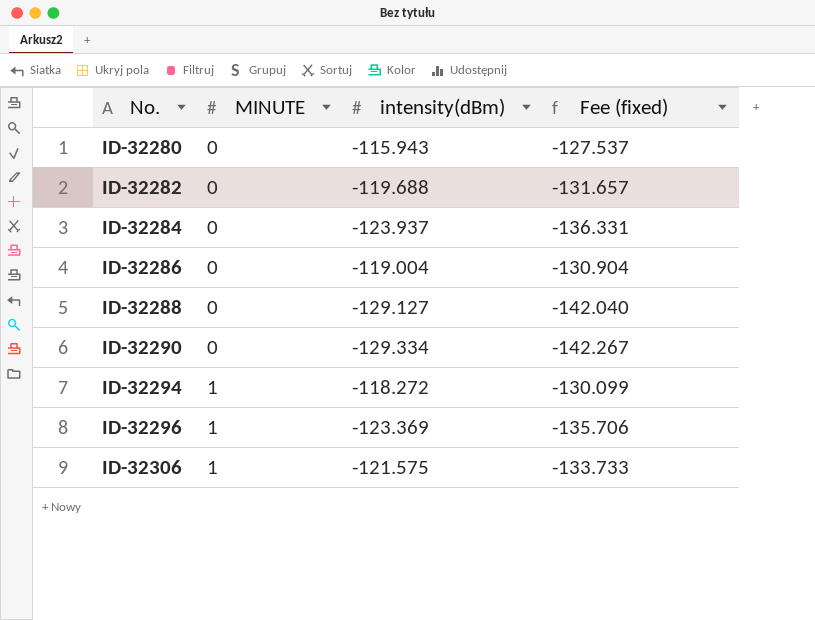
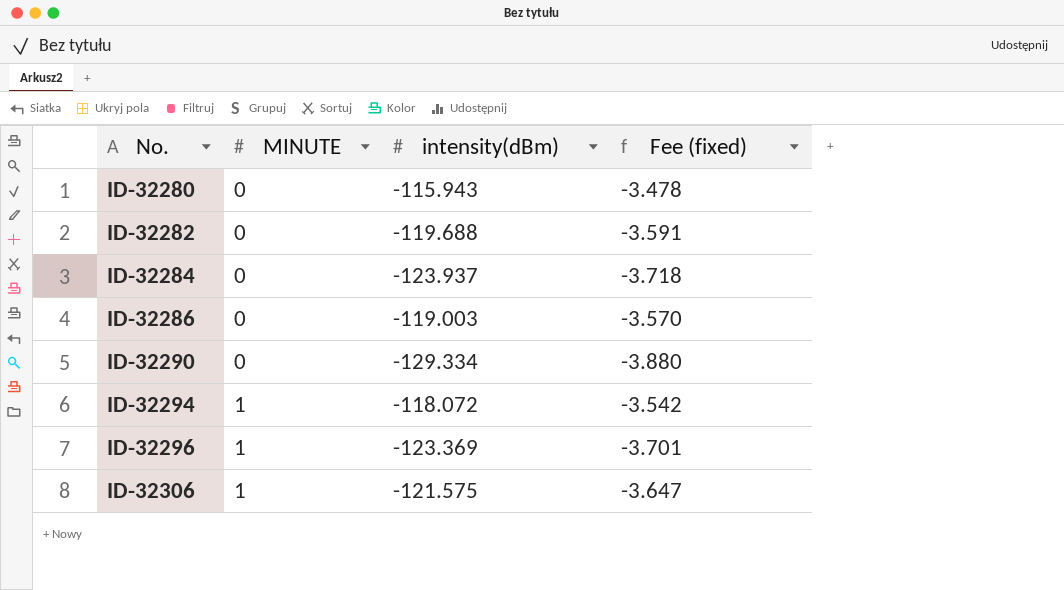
column Fee (fixed) | formula: [intensity(dBm)] * 1.1 -> [intensity(dBm)] * 0.03
row ID-32288: 0 | -129.127 | -142.040 -> none
ID-32286 | intensity(dBm): -119.004 -> -119.003
ID-32294 | intensity(dBm): -118.272 -> -118.072

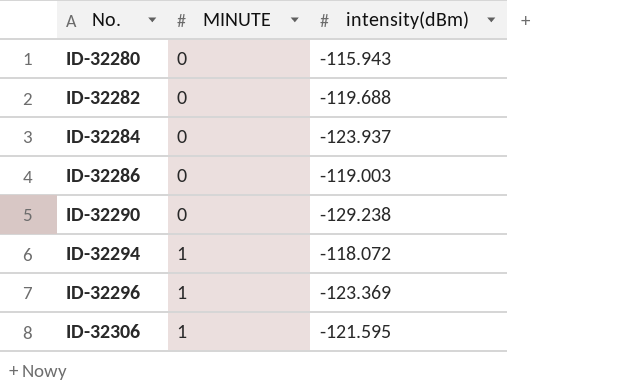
column Fee (fixed) | formula: [intensity(dBm)] * 0.03 -> none
ID-32290 | intensity(dBm): -129.334 -> -129.238
ID-32306 | intensity(dBm): -121.575 -> -121.595

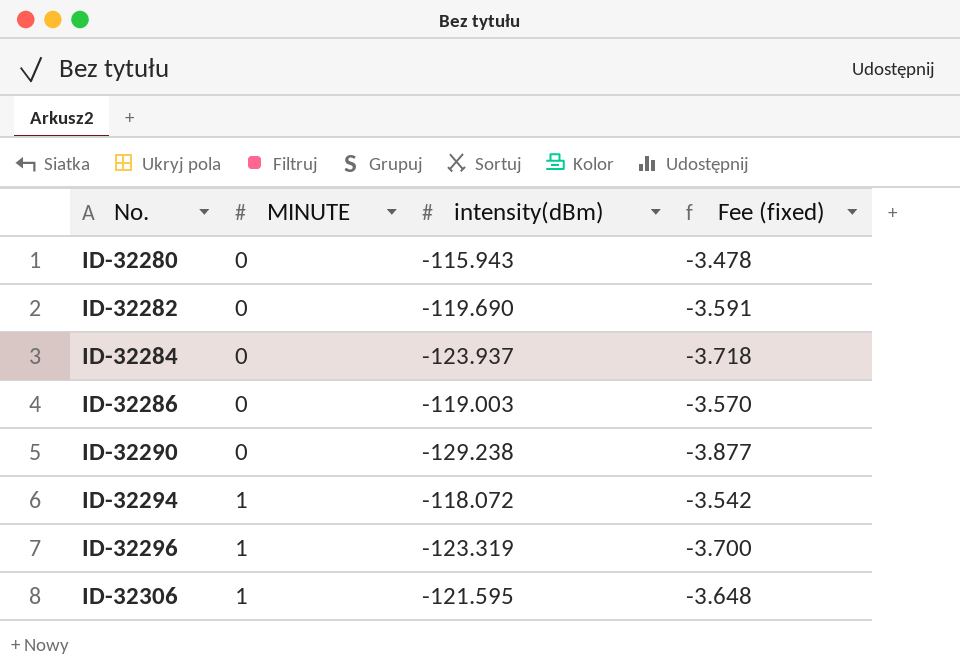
column Fee (fixed) | formula: none -> [intensity(dBm)] * 0.03
ID-32282 | intensity(dBm): -119.688 -> -119.690
ID-32296 | intensity(dBm): -123.369 -> -123.319

